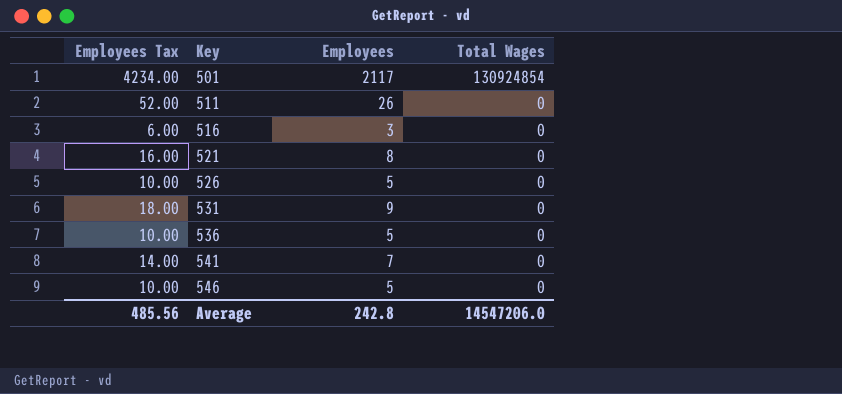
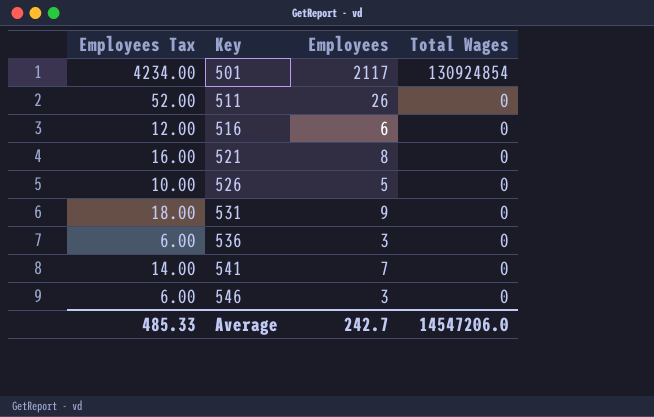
516 | Employees Tax: 6.00 -> 12.00
516 | Employees: 3 -> 6
536 | Employees Tax: 10.00 -> 6.00
536 | Employees: 5 -> 3
546 | Employees Tax: 10.00 -> 6.00
546 | Employees: 5 -> 3
Average | Employees Tax: 485.56 -> 485.33
Average | Employees: 242.8 -> 242.7

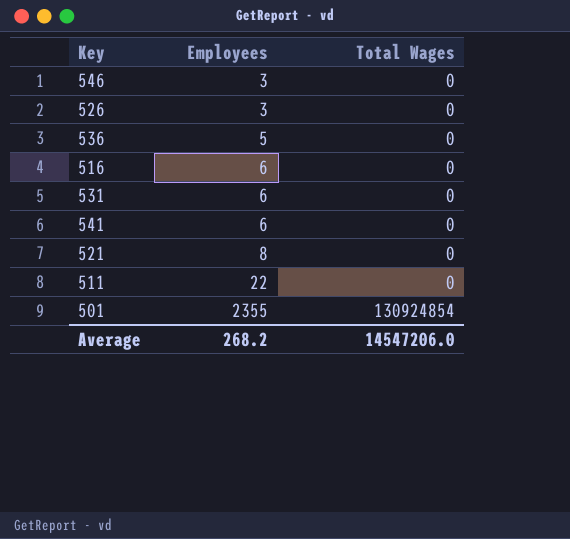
row order: Key ascending -> Employees ascending
column Employees Tax | formula: [Employees] * 2 -> none
526 | Employees: 5 -> 3
536 | Employees: 3 -> 5
531 | Employees: 9 -> 6
541 | Employees: 7 -> 6
511 | Employees: 26 -> 22
501 | Employees: 2117 -> 2355
Average | Employees: 242.7 -> 268.2

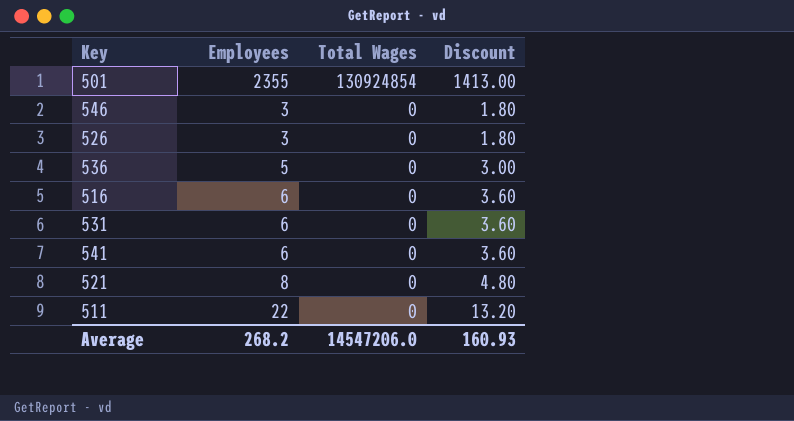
row order: Employees ascending -> Total Wages descending
column Discount | formula: none -> [Employees] * 0.6

